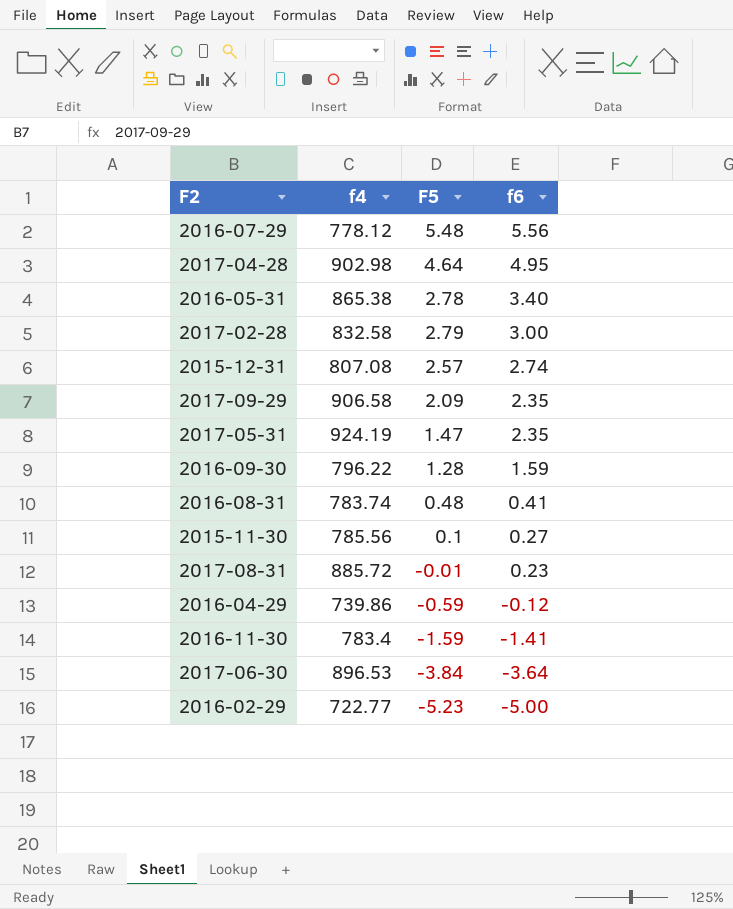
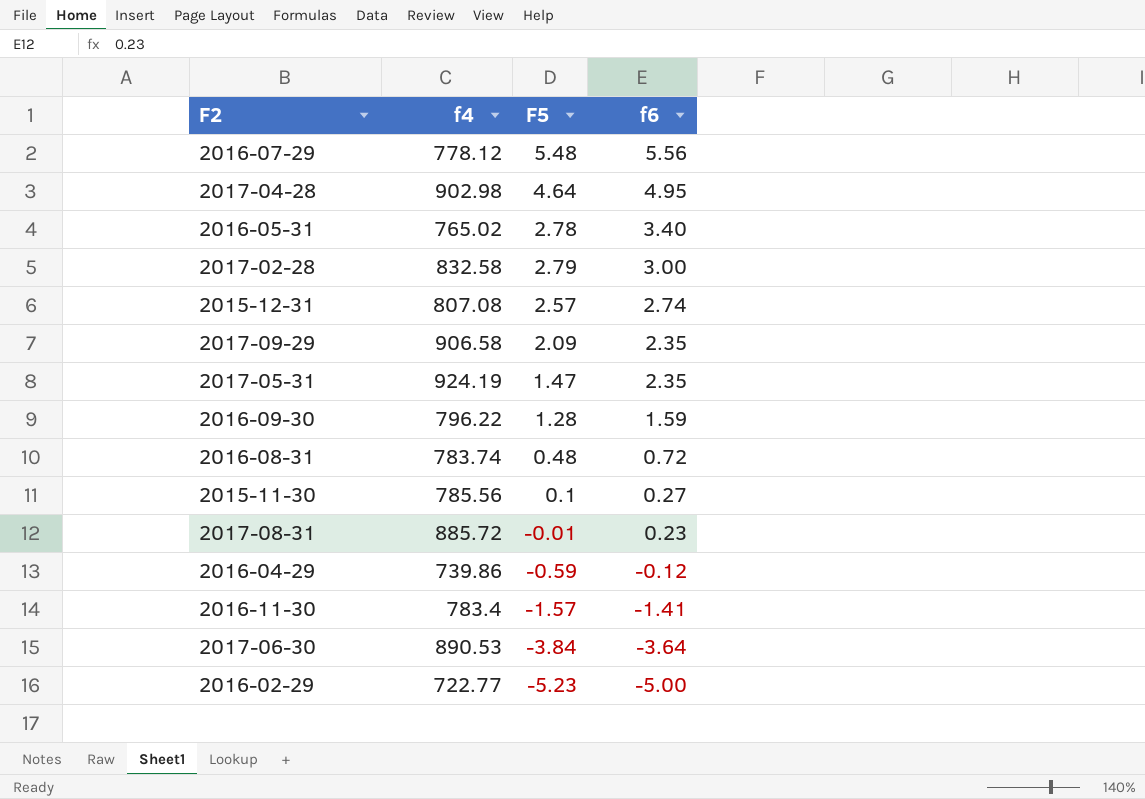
2016-05-31 | f4: 865.38 -> 765.02
2016-08-31 | f6: 0.41 -> 0.72
2016-11-30 | F5: -1.59 -> -1.57
2017-06-30 | f4: 896.53 -> 890.53

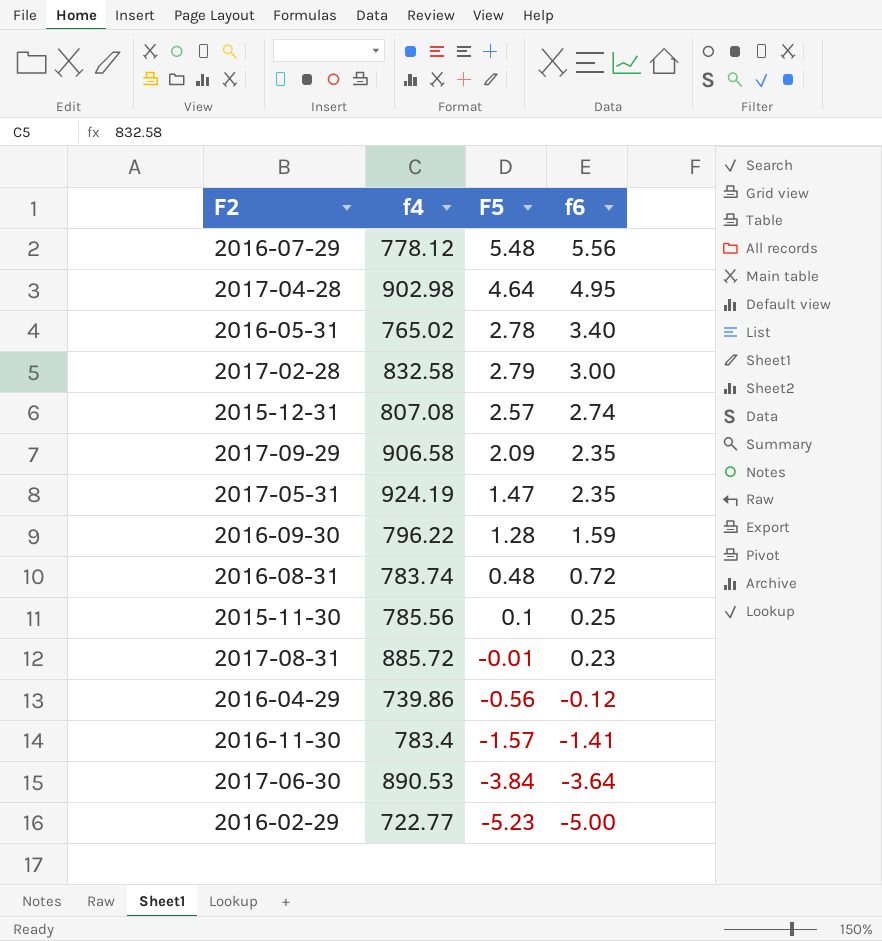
2015-11-30 | f6: 0.27 -> 0.25
2016-04-29 | F5: -0.59 -> -0.56

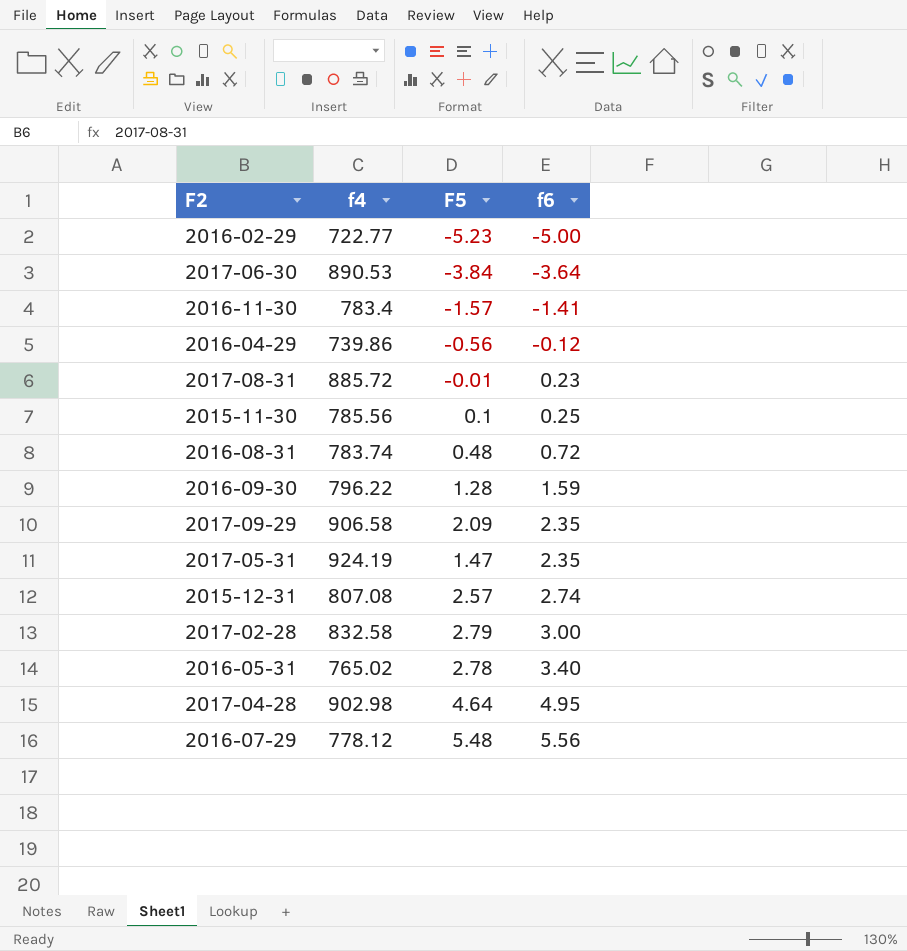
row order: f6 descending -> f6 ascending

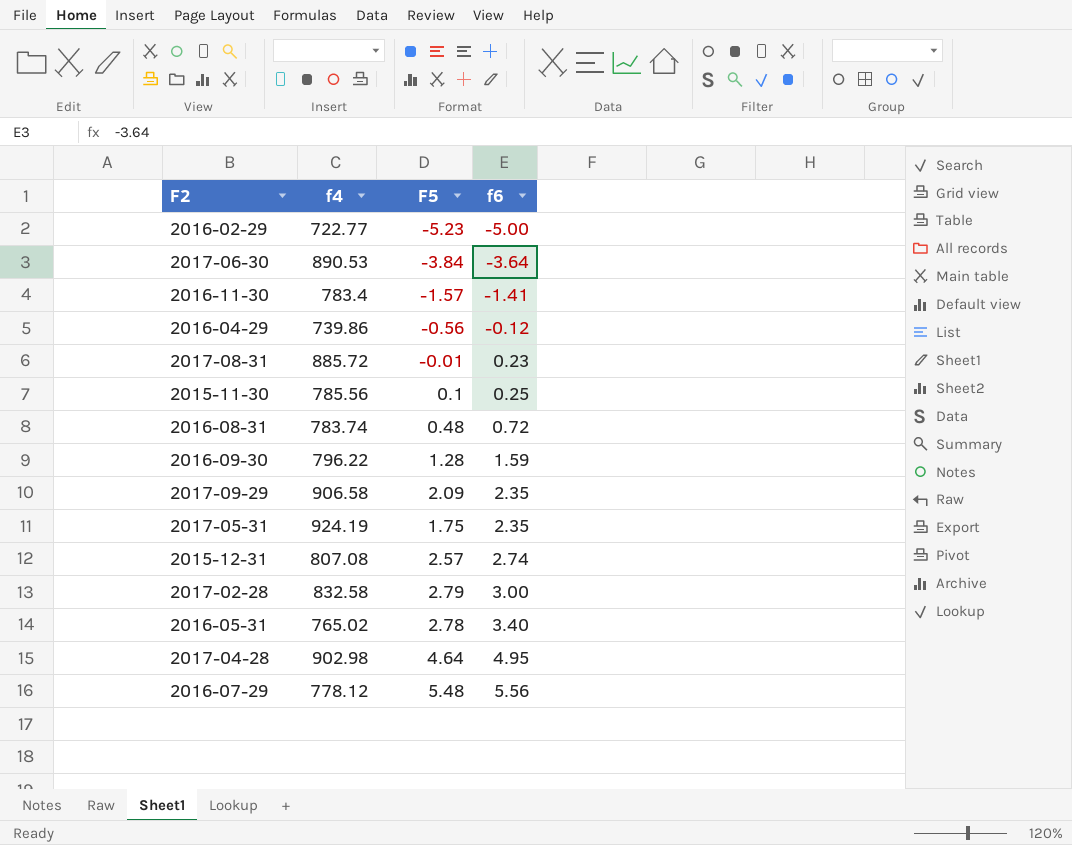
2017-05-31 | F5: 1.47 -> 1.75

